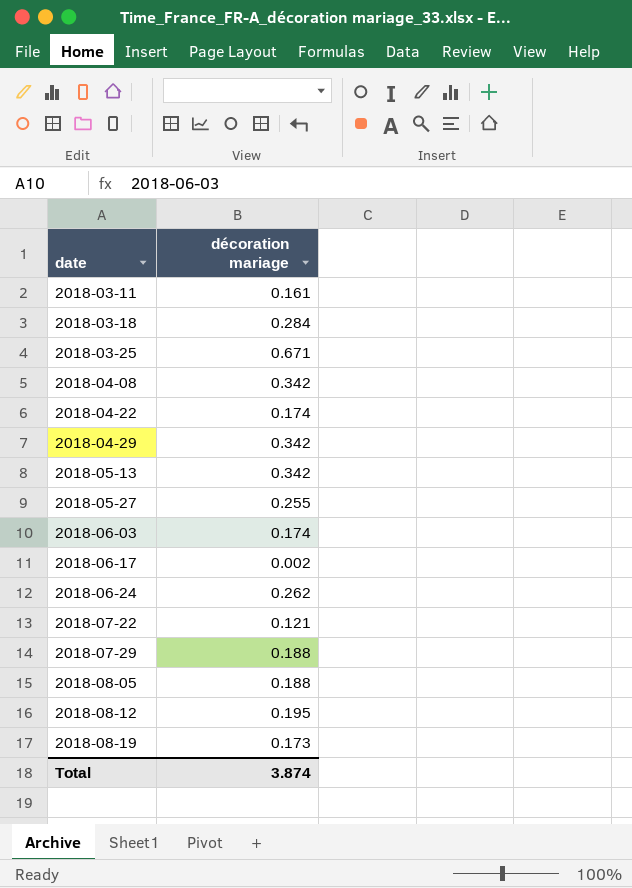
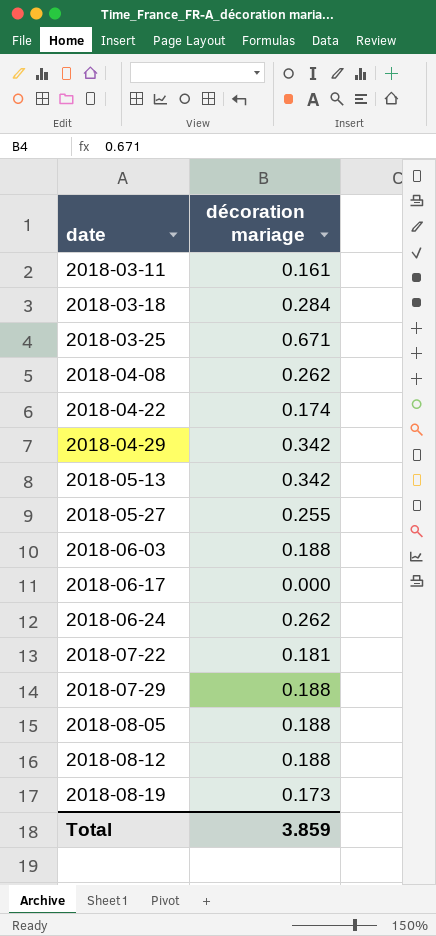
2018-04-08 | décoration mariage: 0.342 -> 0.262
2018-06-03 | décoration mariage: 0.174 -> 0.188
2018-06-17 | décoration mariage: 0.002 -> 0.000
2018-07-22 | décoration mariage: 0.121 -> 0.181
2018-08-12 | décoration mariage: 0.195 -> 0.188
Total | décoration mariage: 3.874 -> 3.859

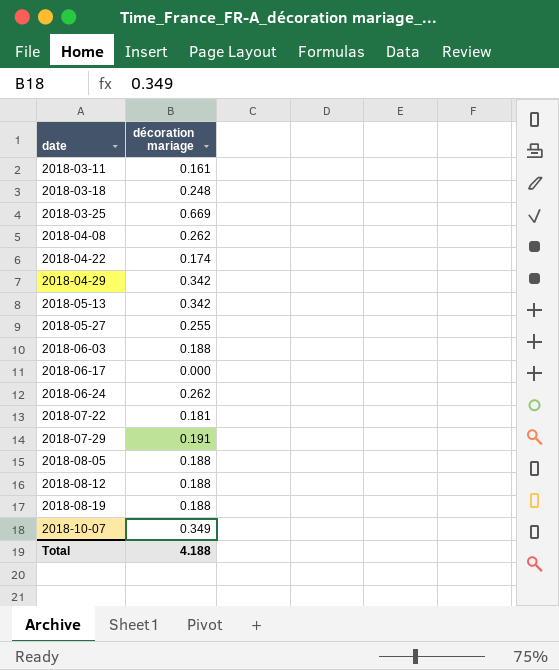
2018-03-18 | décoration mariage: 0.284 -> 0.248
2018-03-25 | décoration mariage: 0.671 -> 0.669
2018-07-29 | décoration mariage: 0.188 -> 0.191
2018-08-19 | décoration mariage: 0.173 -> 0.188
row 2018-10-07: none -> 0.349
Total | décoration mariage: 3.859 -> 4.188

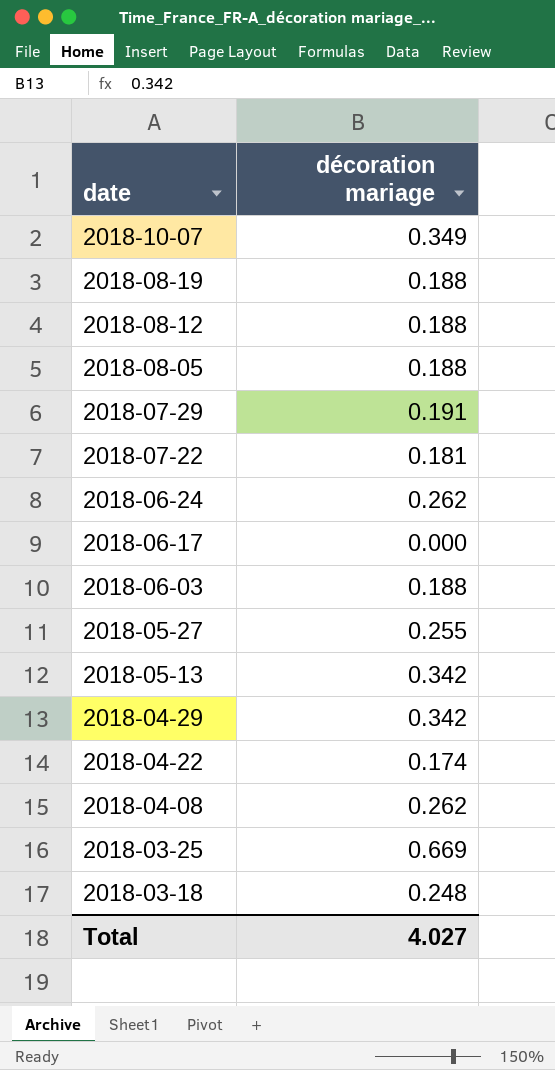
row order: date ascending -> date descending
row 2018-03-11: 0.161 -> none
Total | décoration mariage: 4.188 -> 4.027

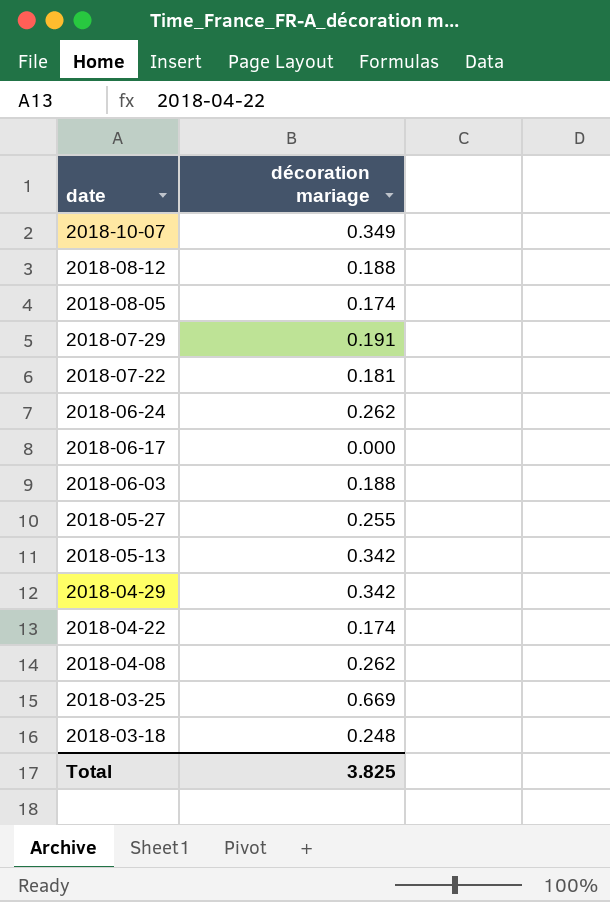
row 2018-08-19: 0.188 -> none
2018-08-05 | décoration mariage: 0.188 -> 0.174
Total | décoration mariage: 4.027 -> 3.825

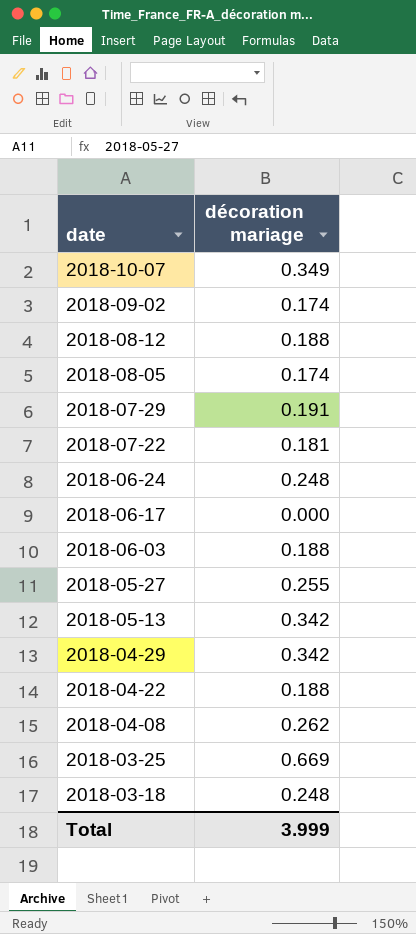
row 2018-09-02: none -> 0.174
2018-06-24 | décoration mariage: 0.262 -> 0.248
2018-04-22 | décoration mariage: 0.174 -> 0.188
Total | décoration mariage: 3.825 -> 3.999

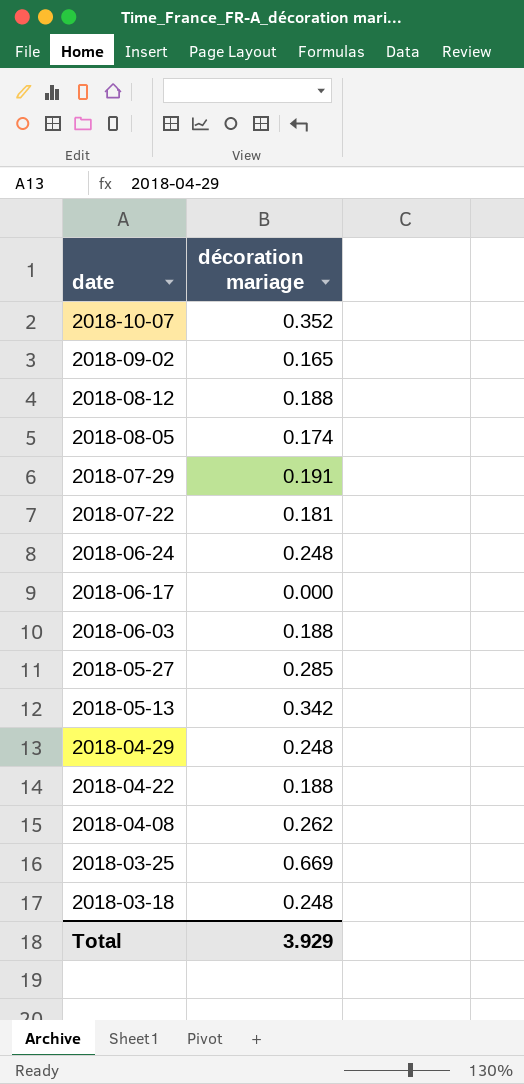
2018-10-07 | décoration mariage: 0.349 -> 0.352
2018-09-02 | décoration mariage: 0.174 -> 0.165
2018-05-27 | décoration mariage: 0.255 -> 0.285
2018-04-29 | décoration mariage: 0.342 -> 0.248
Total | décoration mariage: 3.999 -> 3.929

